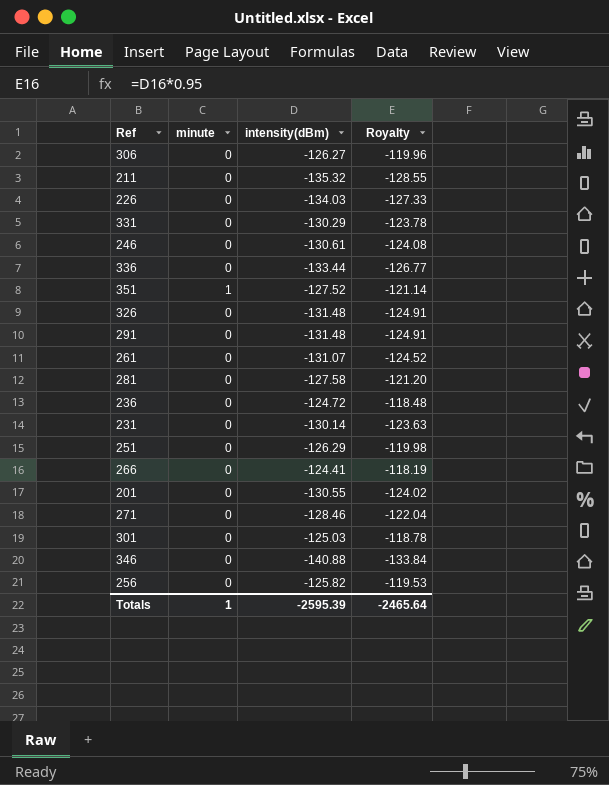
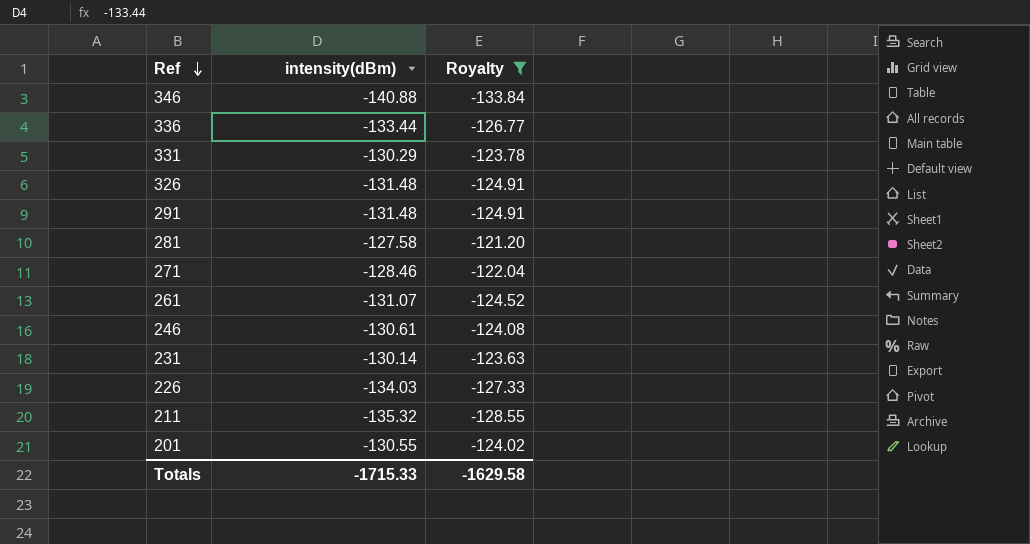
filter: none -> Royalty <= -121.20
row order: none -> Ref descending
column minute | position: 2 -> none
Totals | intensity(dBm): -2595.39 -> -1715.33
Totals | Royalty: -2465.64 -> -1629.58

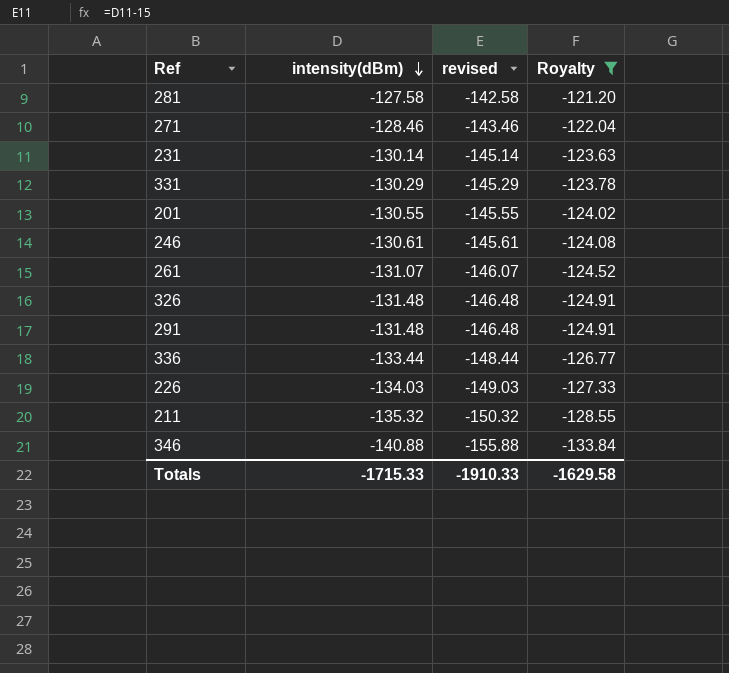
row order: Ref descending -> intensity(dBm) descending
column revised | formula: none -> [intensity(dBm)] - 15

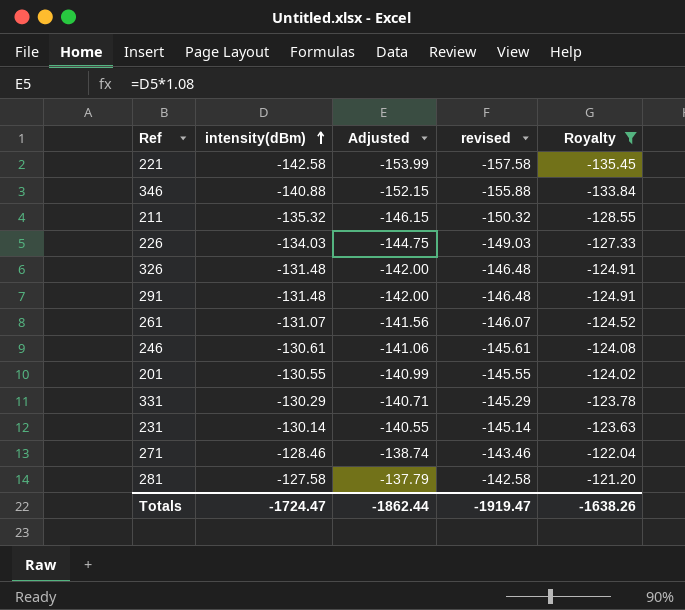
row order: intensity(dBm) descending -> intensity(dBm) ascending
column Adjusted | formula: none -> [intensity(dBm)] * 1.08
row 336: -133.44 | -148.44 | -126.77 -> none
row 221: none -> -142.58 | -153.99 | -157.58 | -135.45
Totals | intensity(dBm): -1715.33 -> -1724.47
Totals | revised: -1910.33 -> -1919.47
Totals | Royalty: -1629.58 -> -1638.26

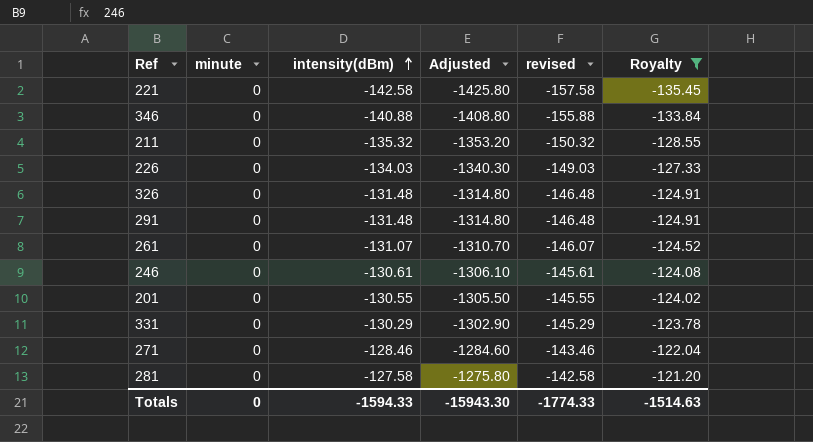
column minute | position: none -> 2
column Adjusted | formula: [intensity(dBm)] * 1.08 -> [intensity(dBm)] * 10
row 231: -130.14 | -140.55 | -145.14 | -123.63 -> none
Totals | intensity(dBm): -1724.47 -> -1594.33
Totals | Adjusted: -1862.44 -> -15943.30
Totals | revised: -1919.47 -> -1774.33
Totals | Royalty: -1638.26 -> -1514.63

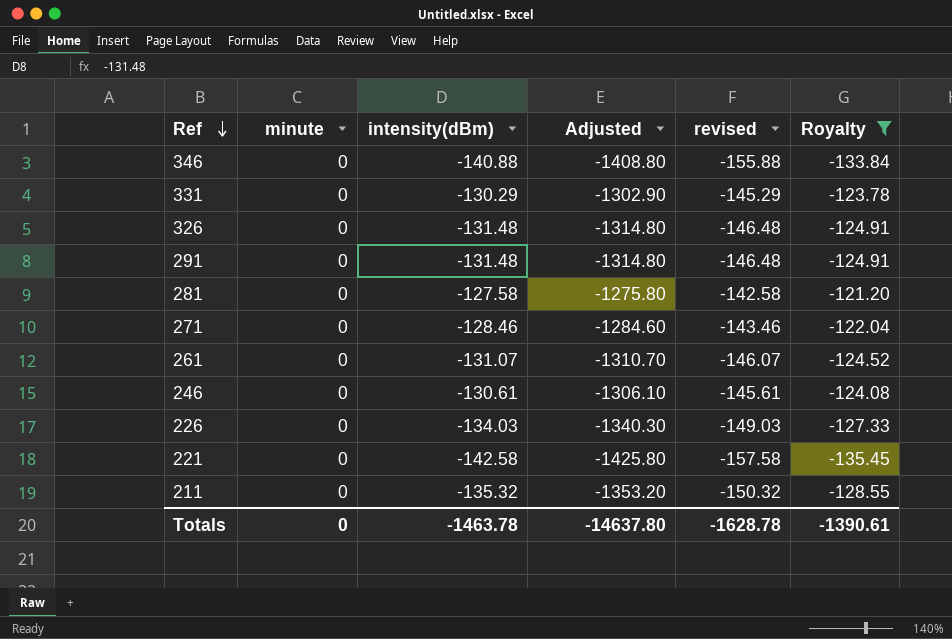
row order: intensity(dBm) ascending -> Ref descending
row 201: 0 | -130.55 | -1305.50 | -145.55 | -124.02 -> none
Totals | intensity(dBm): -1594.33 -> -1463.78
Totals | Adjusted: -15943.30 -> -14637.80
Totals | revised: -1774.33 -> -1628.78
Totals | Royalty: -1514.63 -> -1390.61

